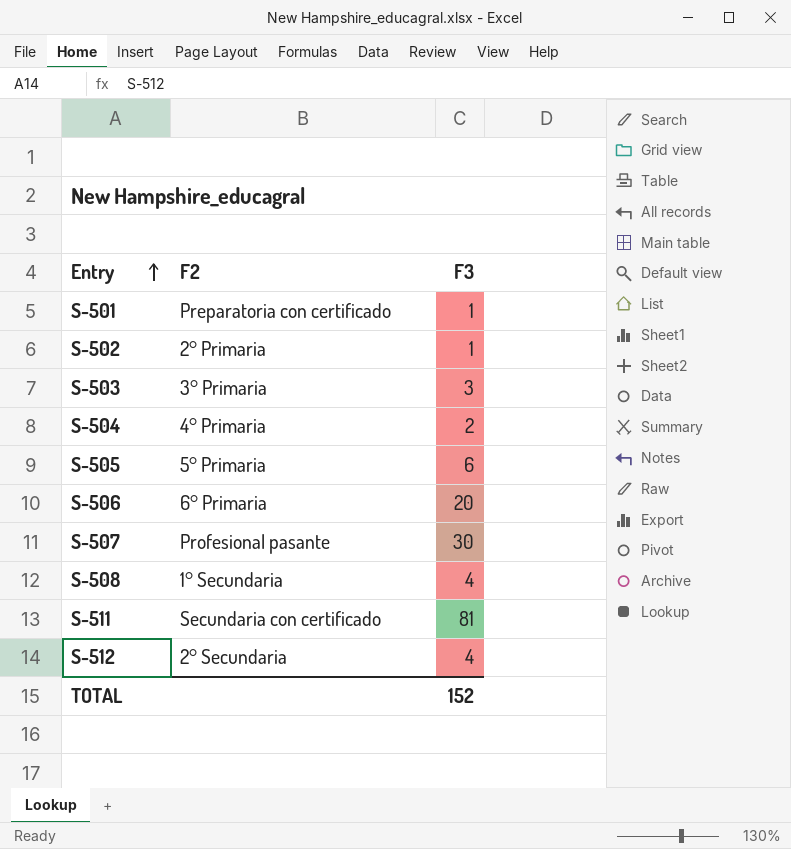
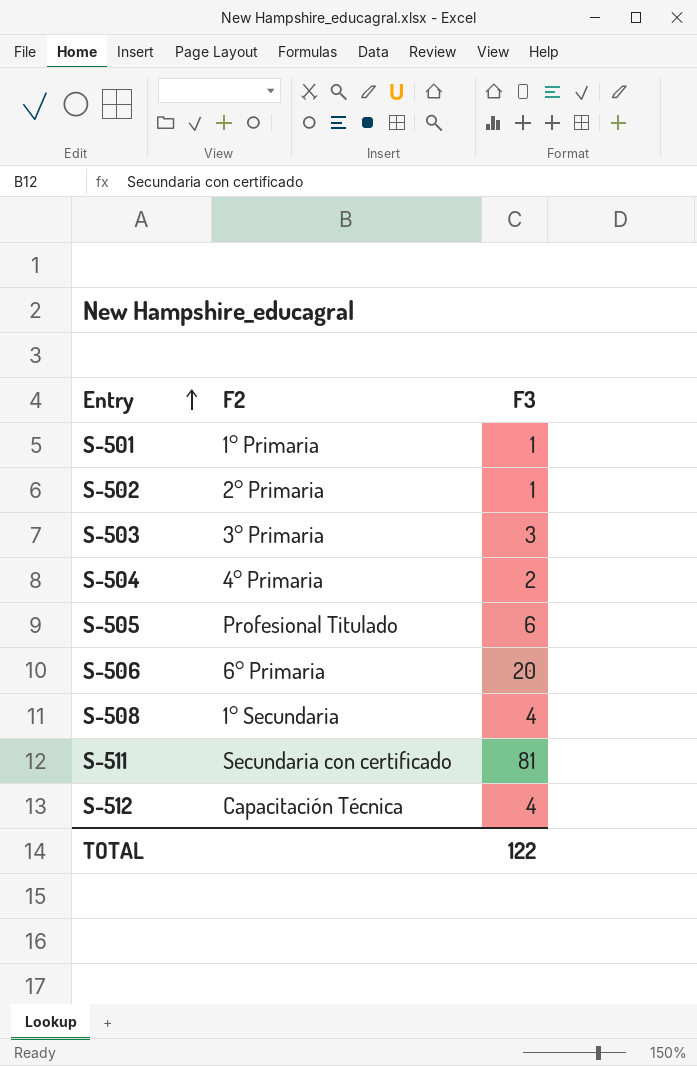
row S-507: Profesional pasante | 30 -> none
S-501 | F2: Preparatoria con certificado -> 1° Primaria
S-505 | F2: 5° Primaria -> Profesional Titulado
S-512 | F2: 2° Secundaria -> Capacitación Técnica
TOTAL | F3: 152 -> 122

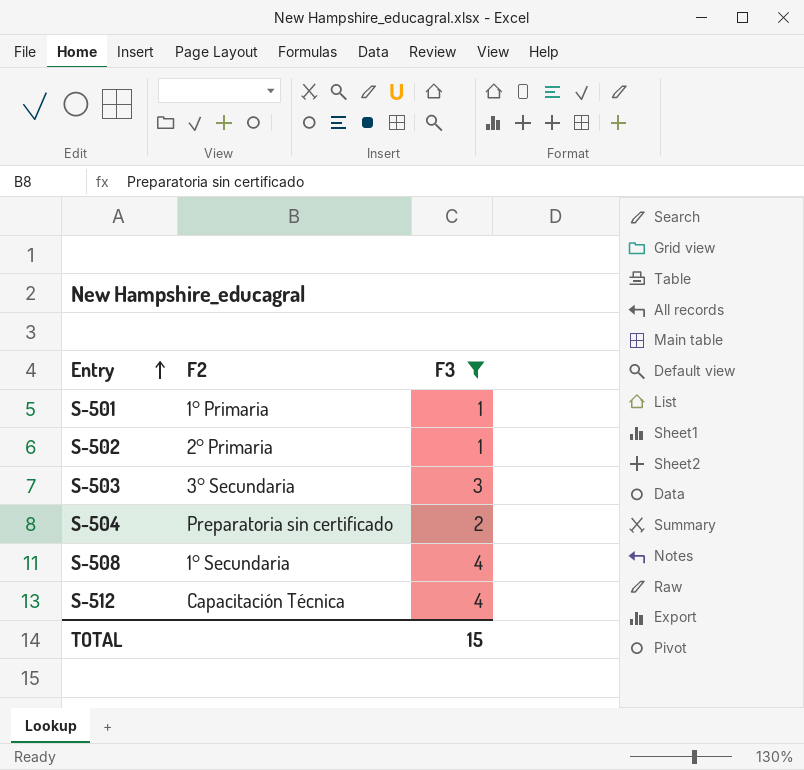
filter: none -> F3 <= 4
S-503 | F2: 3° Primaria -> 3° Secundaria
S-504 | F2: 4° Primaria -> Preparatoria sin certificado
TOTAL | F3: 122 -> 15

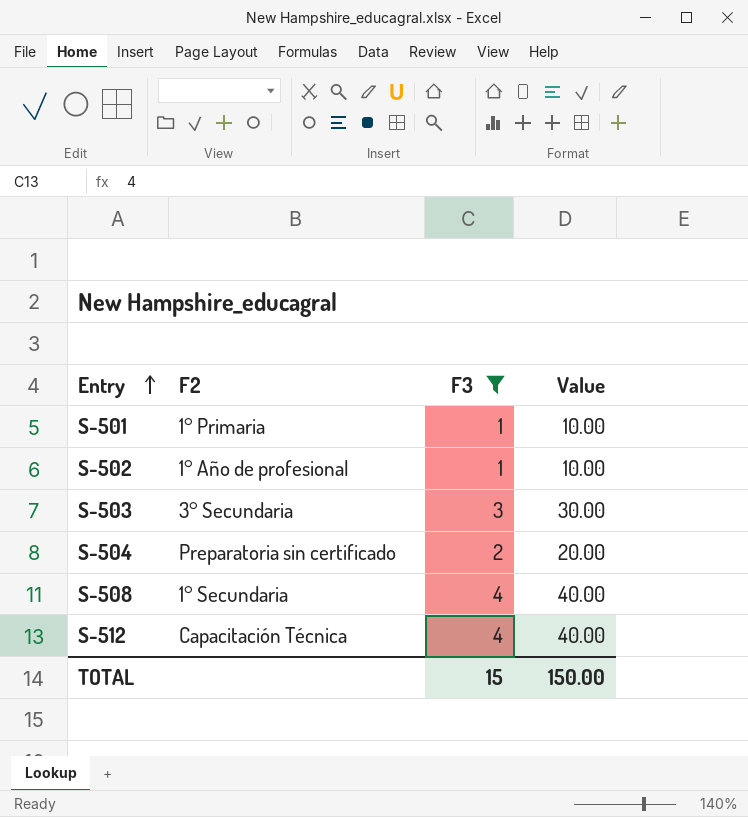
column Value | formula: none -> [F3] * 10
S-502 | F2: 2° Primaria -> 1° Año de profesional

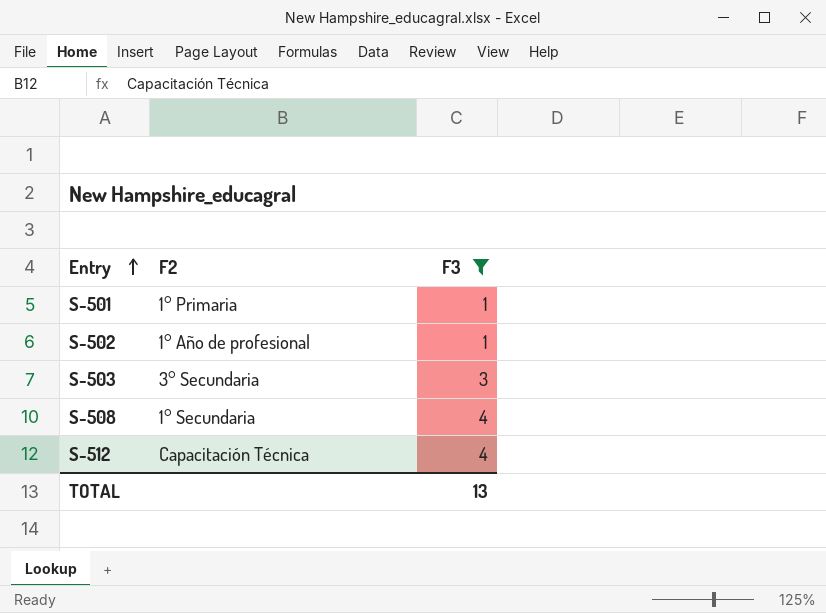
column Value | formula: [F3] * 10 -> none
row S-504: Preparatoria sin certificado | 2 | 20.00 -> none
TOTAL | F3: 15 -> 13

